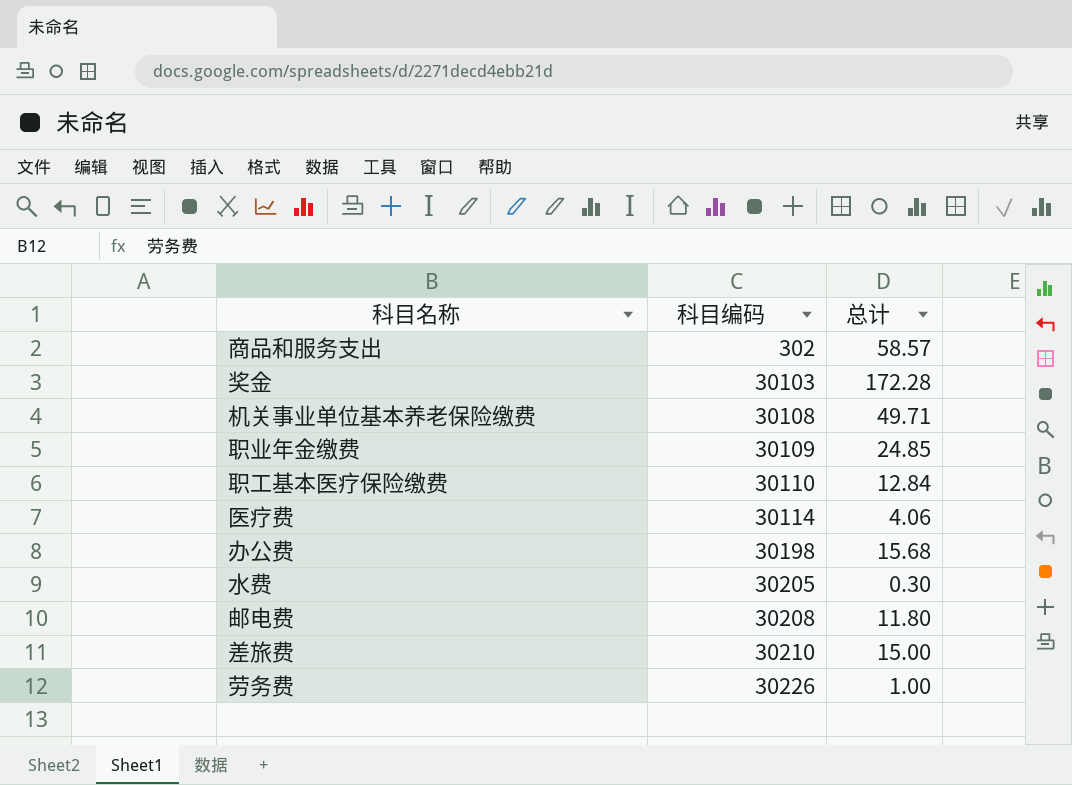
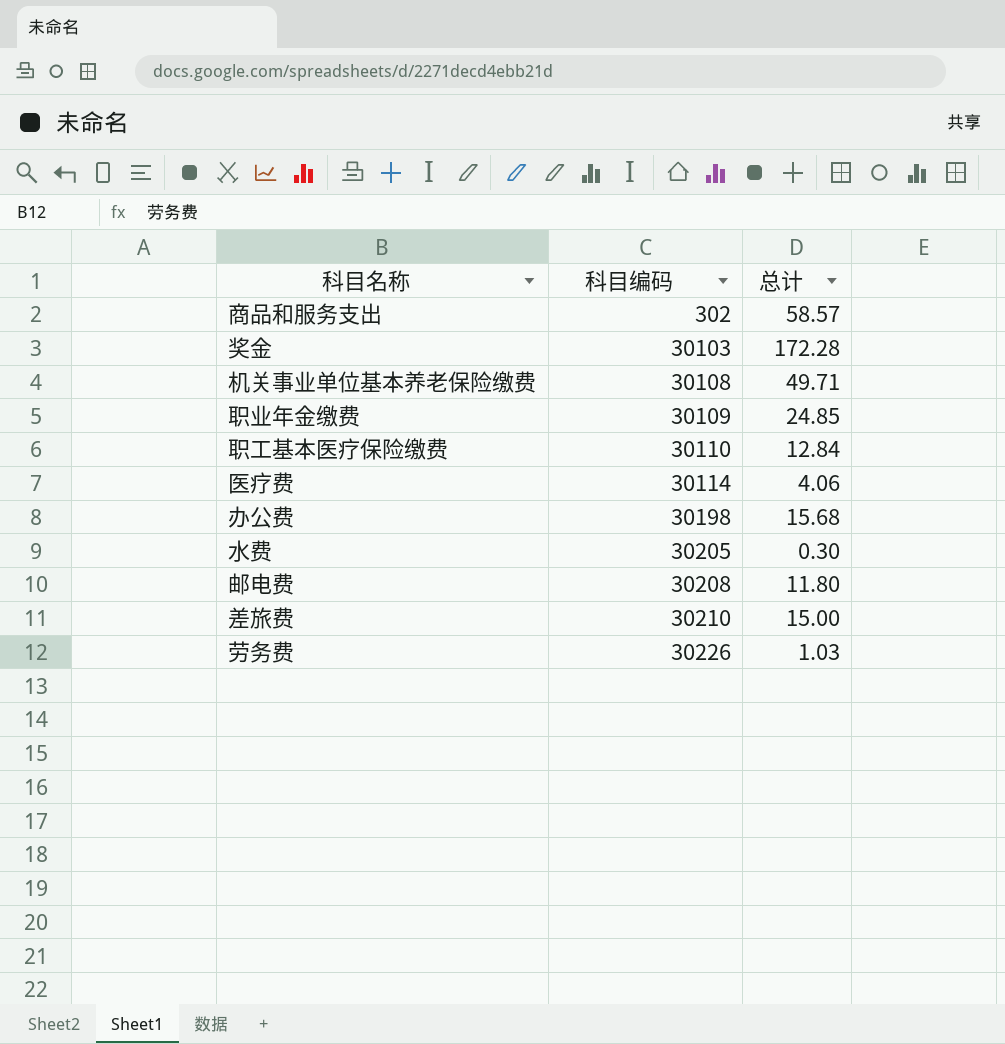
劳务费 | 总计: 1.00 -> 1.03

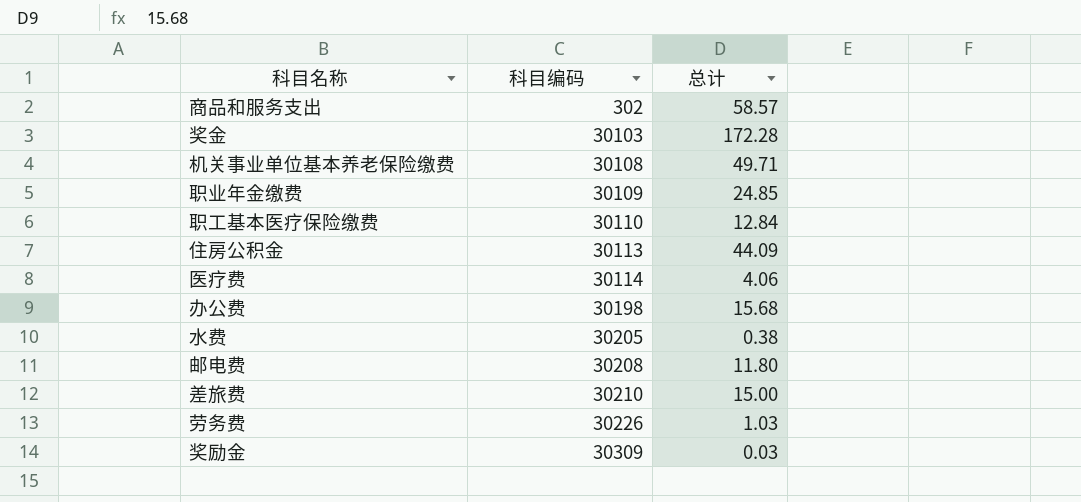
row 住房公积金: none -> 30113 | 44.09
水费 | 总计: 0.30 -> 0.38
row 奖励金: none -> 30309 | 0.03

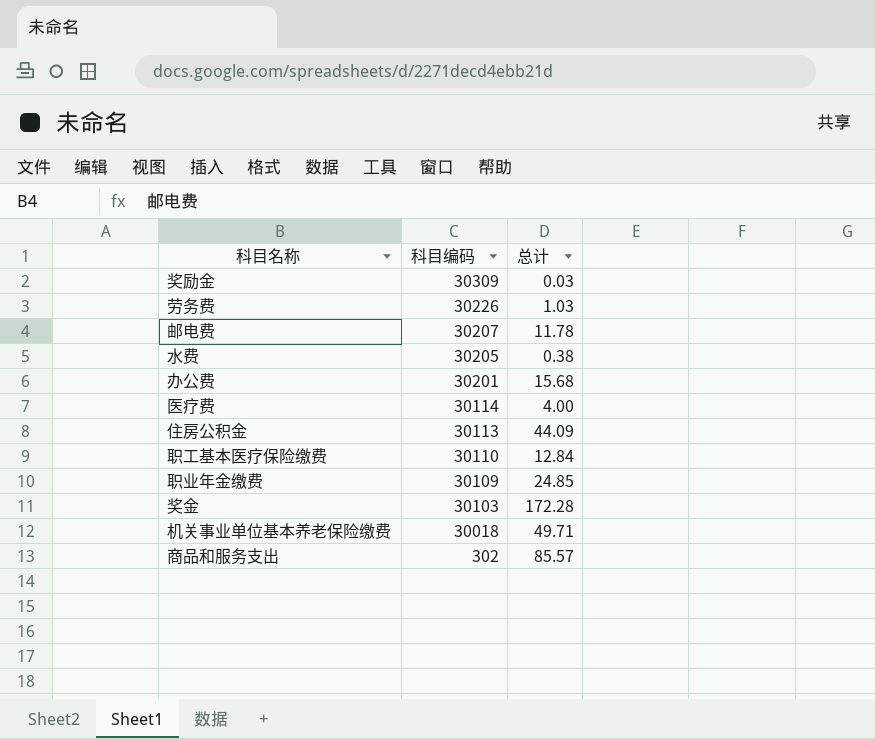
row order: 科目编码 ascending -> 科目编码 descending
row 差旅费: 30210 | 15.00 -> none
邮电费 | 科目编码: 30208 -> 30207
邮电费 | 总计: 11.80 -> 11.78
办公费 | 科目编码: 30198 -> 30201
医疗费 | 总计: 4.06 -> 4.00
机关事业单位基本养老保险缴费 | 科目编码: 30108 -> 30018
商品和服务支出 | 总计: 58.57 -> 85.57

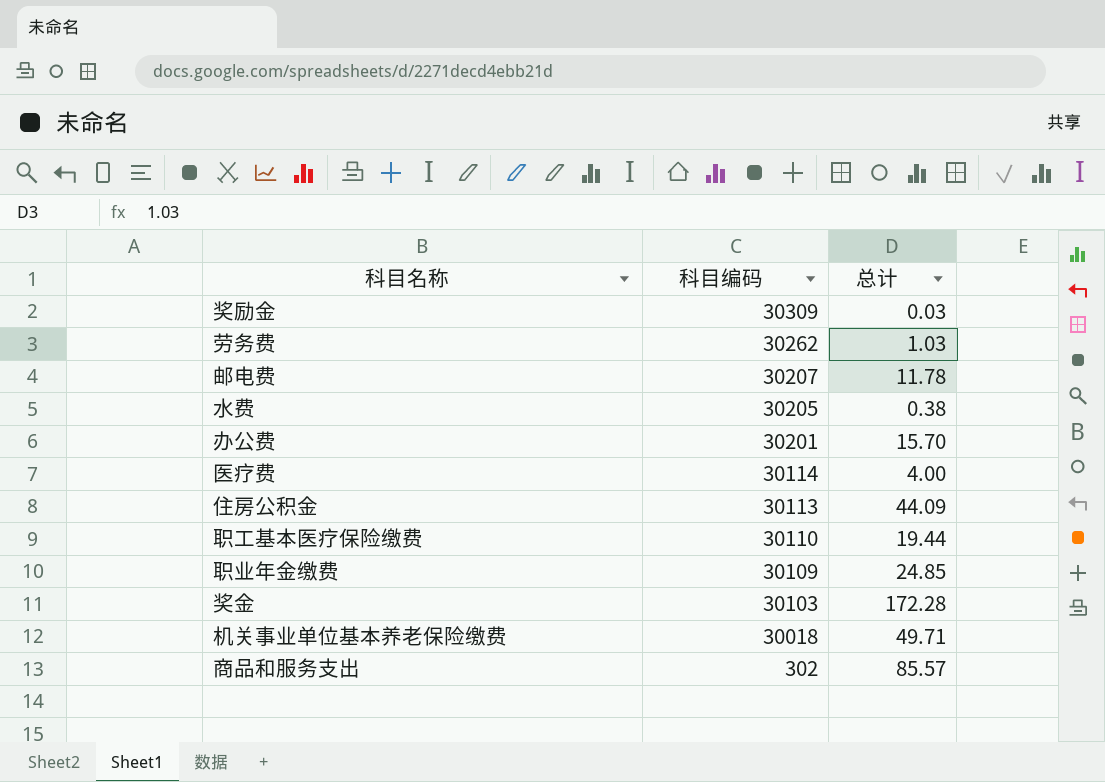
劳务费 | 科目编码: 30226 -> 30262
办公费 | 总计: 15.68 -> 15.70
职工基本医疗保险缴费 | 总计: 12.84 -> 19.44

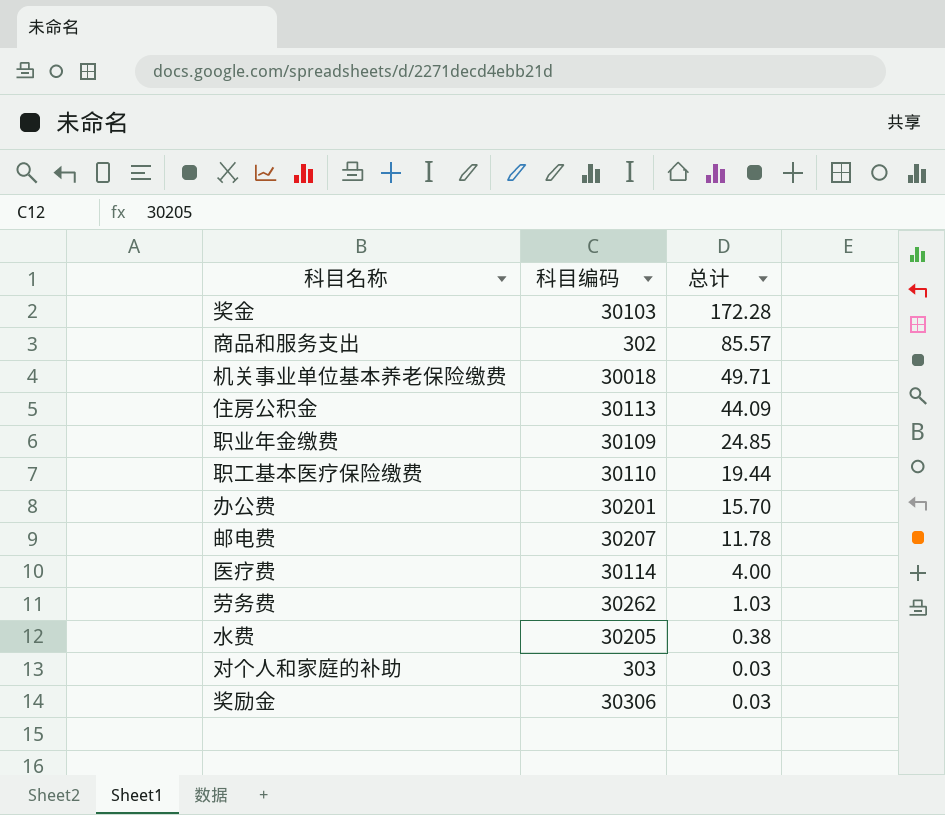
row order: 科目编码 descending -> 总计 descending
row 对个人和家庭的补助: none -> 303 | 0.03
奖励金 | 科目编码: 30309 -> 30306

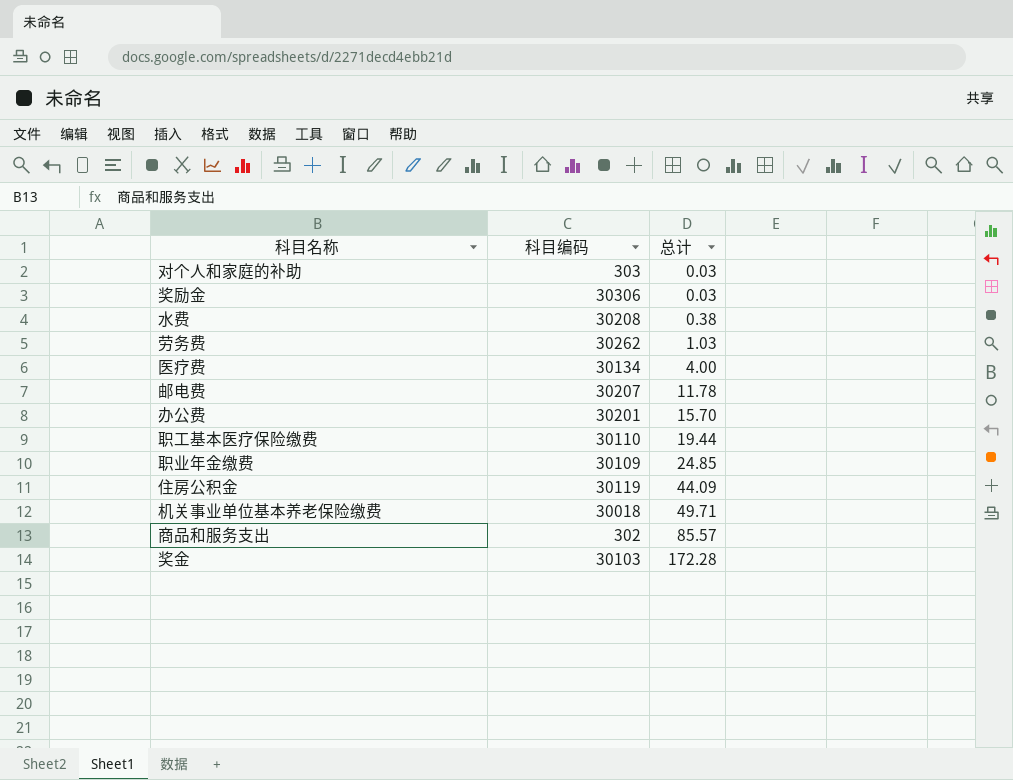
row order: 总计 descending -> 总计 ascending
水费 | 科目编码: 30205 -> 30208
医疗费 | 科目编码: 30114 -> 30134
住房公积金 | 科目编码: 30113 -> 30119

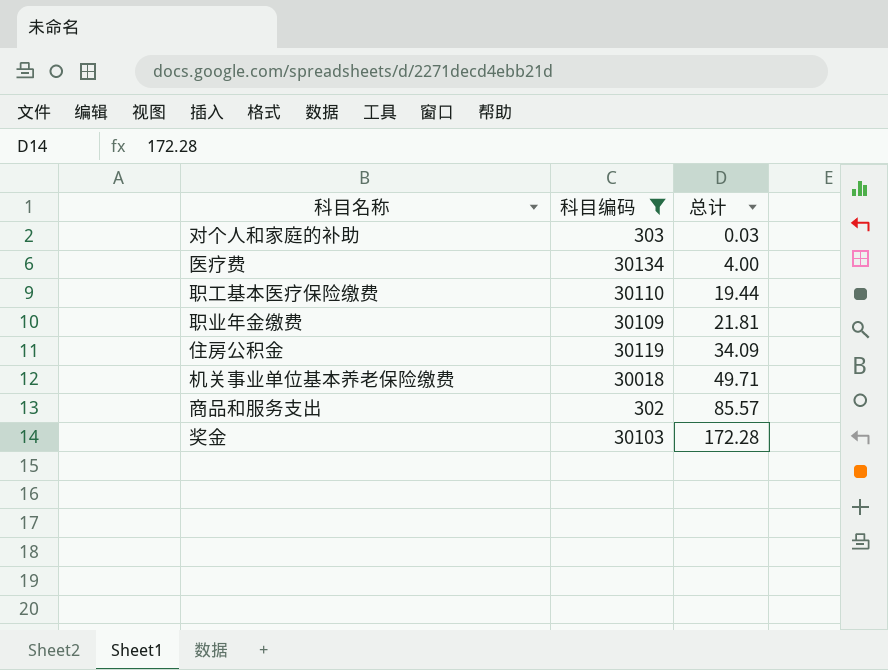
filter: none -> 科目编码 <= 30134
职业年金缴费 | 总计: 24.85 -> 21.81
住房公积金 | 总计: 44.09 -> 34.09

